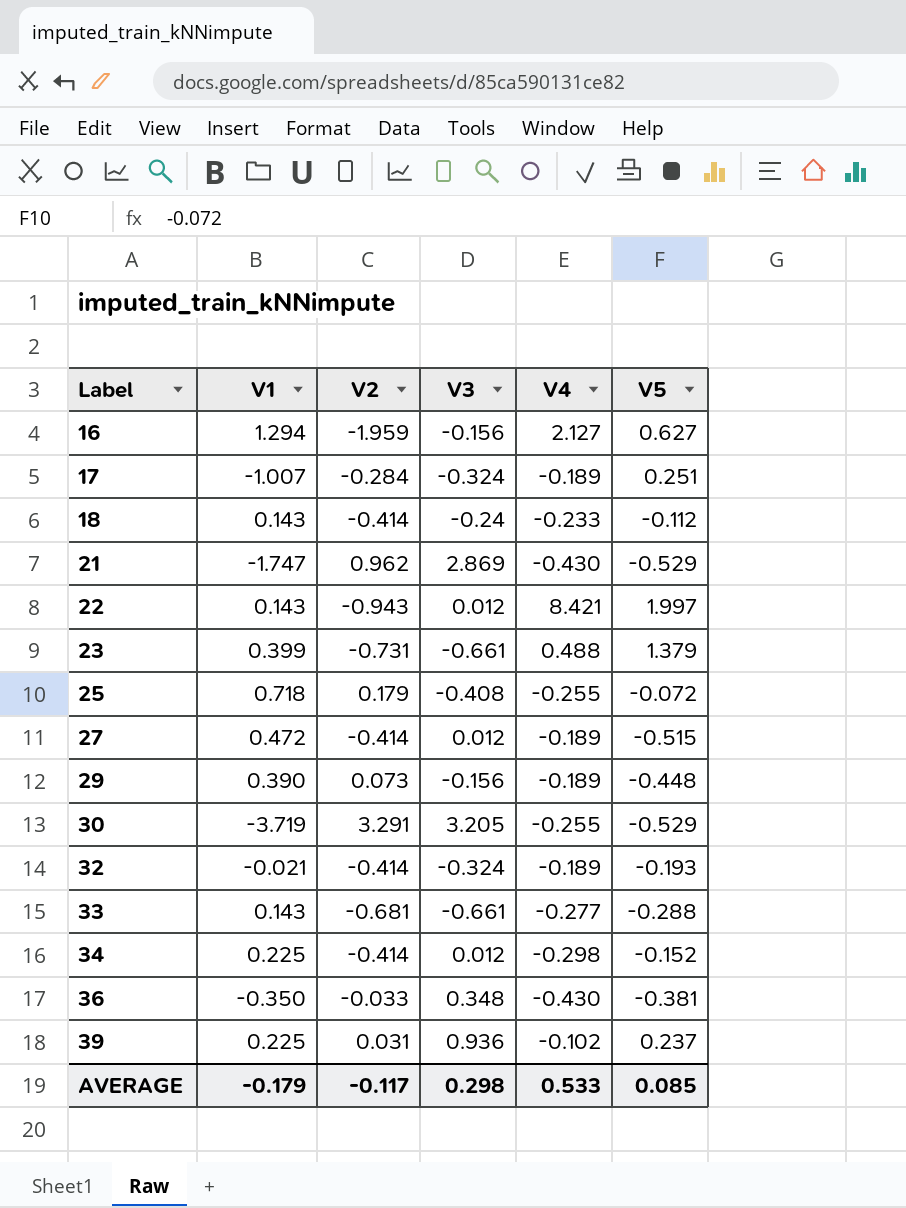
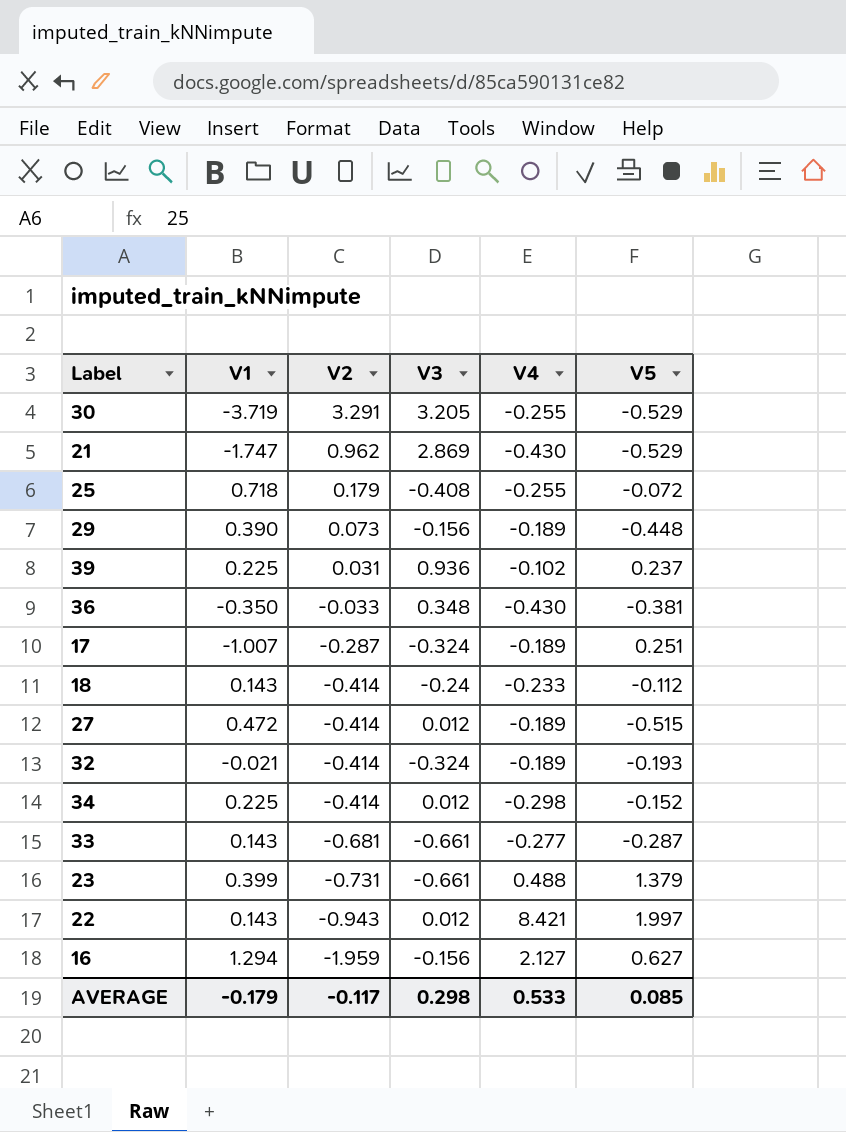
row order: Label ascending -> V2 descending
17 | V2: -0.284 -> -0.287
33 | V5: -0.288 -> -0.287

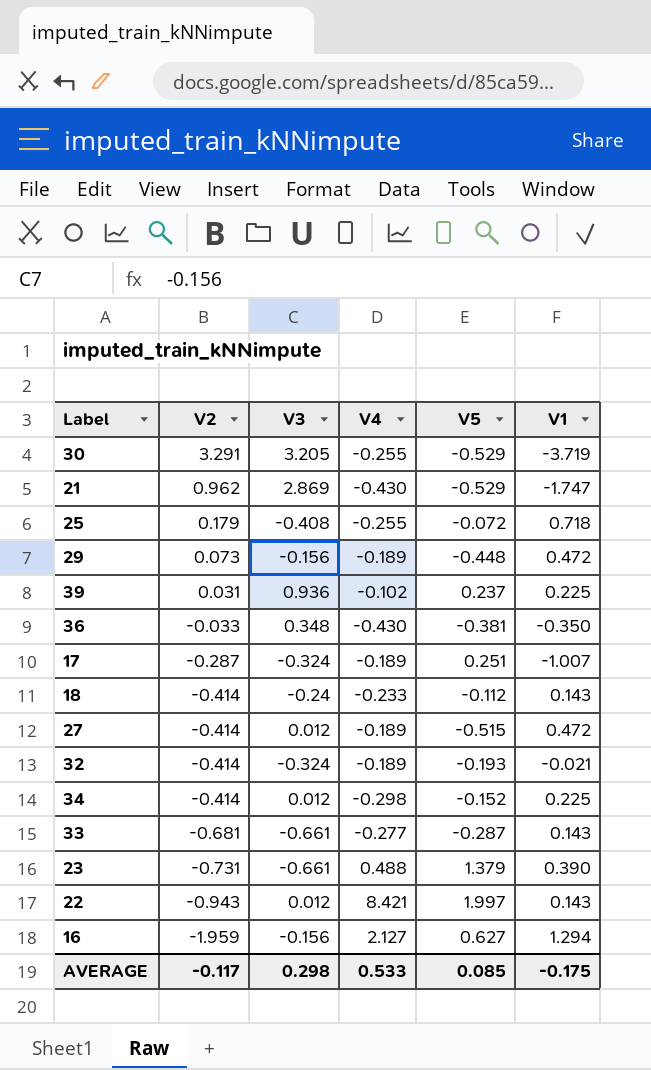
column V1 | position: 2 -> 6
29 | V1: 0.390 -> 0.472
23 | V1: 0.399 -> 0.390
AVERAGE | V1: -0.179 -> -0.175

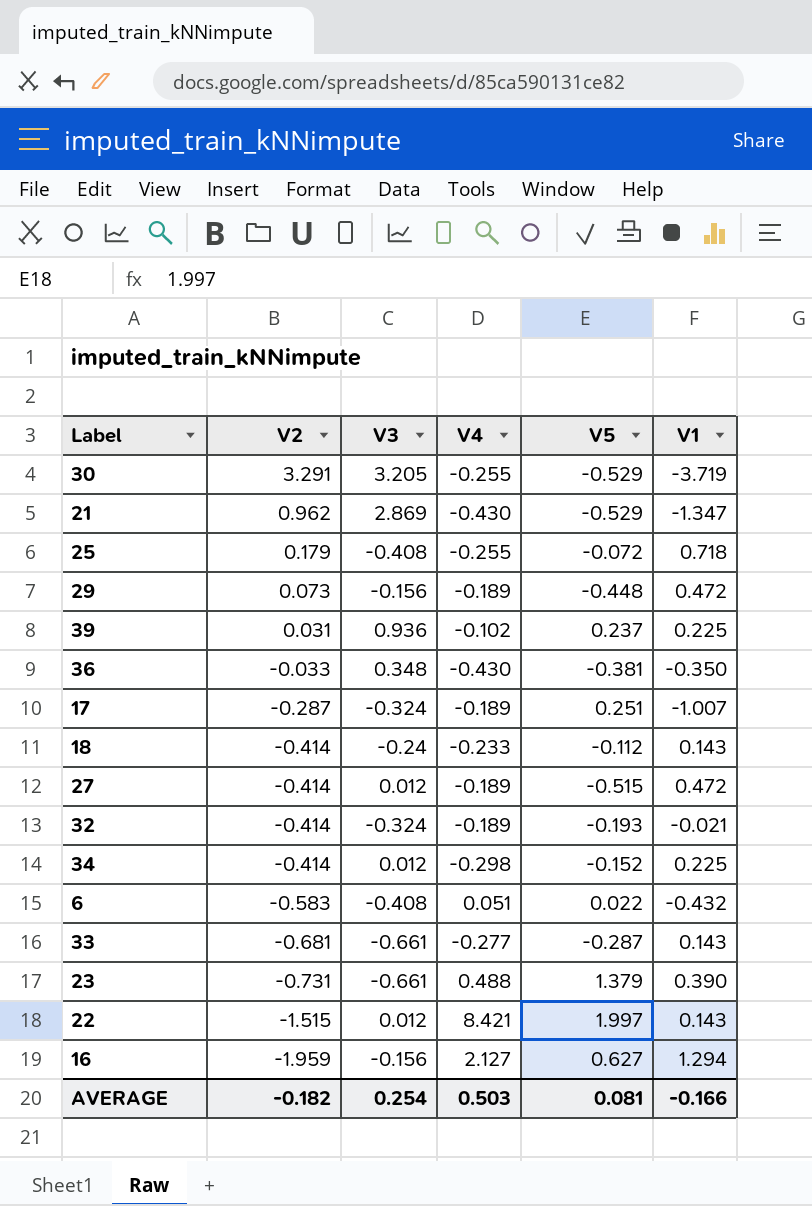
21 | V1: -1.747 -> -1.347
row 6: none -> -0.583 | -0.408 | 0.051 | 0.022 | -0.432
22 | V2: -0.943 -> -1.515
AVERAGE | V2: -0.117 -> -0.182
AVERAGE | V3: 0.298 -> 0.254
AVERAGE | V4: 0.533 -> 0.503
AVERAGE | V5: 0.085 -> 0.081
AVERAGE | V1: -0.175 -> -0.166

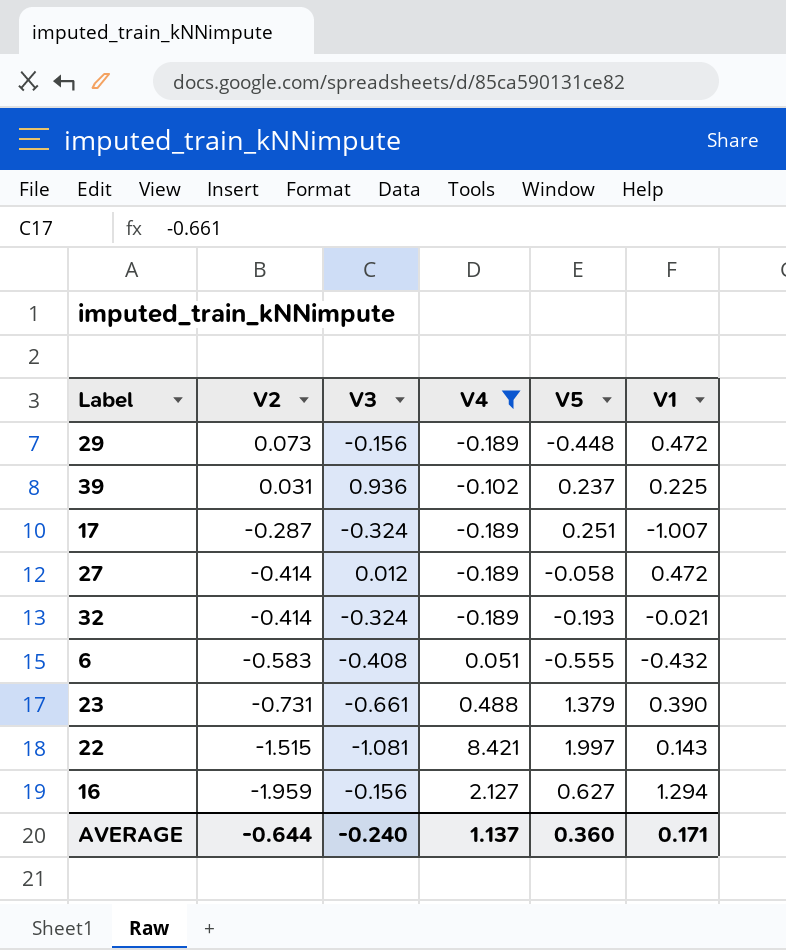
filter: none -> V4 >= -0.189
27 | V5: -0.515 -> -0.058
6 | V5: 0.022 -> -0.555
22 | V3: 0.012 -> -1.081
AVERAGE | V2: -0.182 -> -0.644
AVERAGE | V3: 0.254 -> -0.240
AVERAGE | V4: 0.503 -> 1.137
AVERAGE | V5: 0.081 -> 0.360
AVERAGE | V1: -0.166 -> 0.171

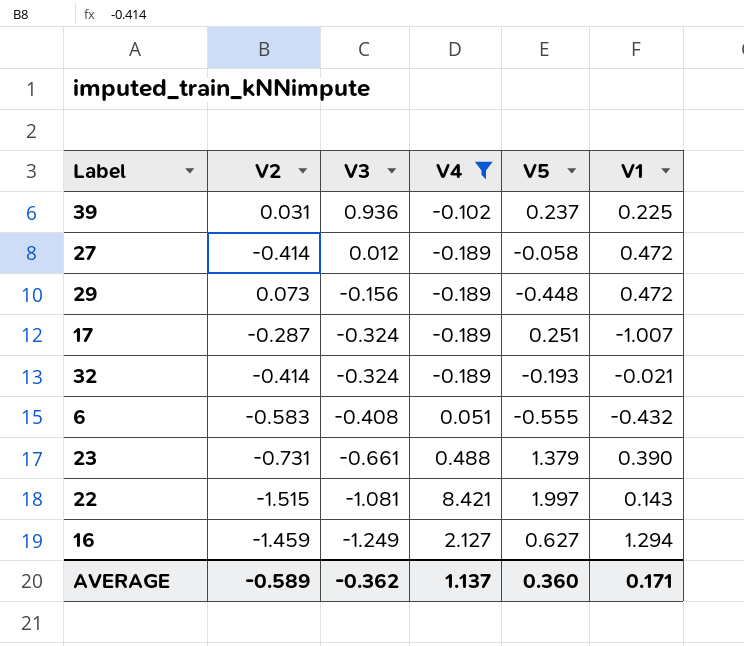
row order: V2 descending -> V3 descending
16 | V2: -1.959 -> -1.459
16 | V3: -0.156 -> -1.249
AVERAGE | V2: -0.644 -> -0.589
AVERAGE | V3: -0.240 -> -0.362

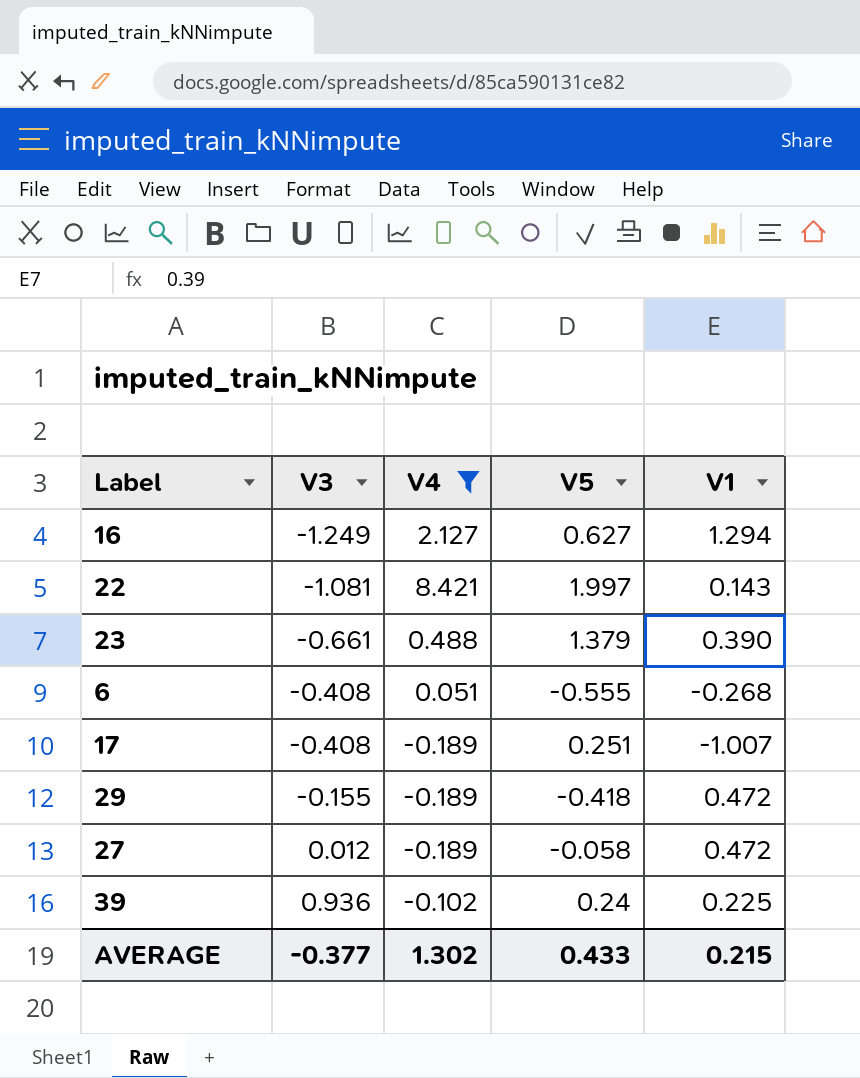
row order: V3 descending -> V3 ascending
column V2 | position: 2 -> none
row 32: -0.414 | -0.324 | -0.189 | -0.193 | -0.021 -> none
6 | V1: -0.432 -> -0.268
17 | V3: -0.324 -> -0.408
29 | V3: -0.156 -> -0.155
29 | V5: -0.448 -> -0.418
39 | V5: 0.237 -> 0.24
AVERAGE | V3: -0.362 -> -0.377
AVERAGE | V4: 1.137 -> 1.302
AVERAGE | V5: 0.360 -> 0.433
AVERAGE | V1: 0.171 -> 0.215

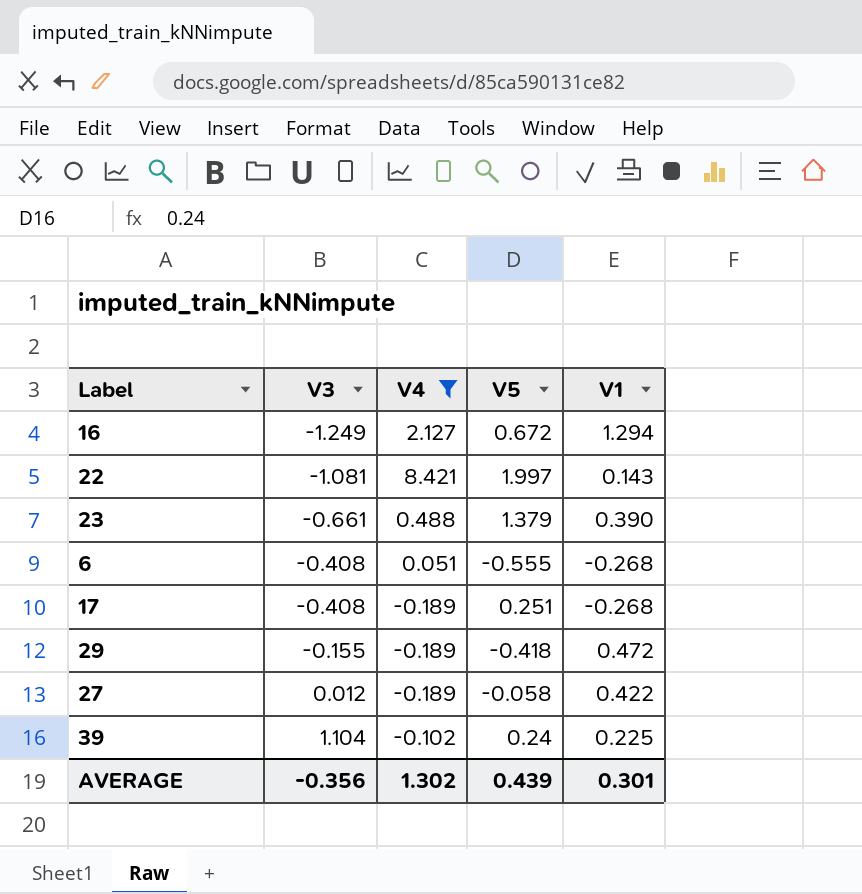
16 | V5: 0.627 -> 0.672
17 | V1: -1.007 -> -0.268
27 | V1: 0.472 -> 0.422
39 | V3: 0.936 -> 1.104
AVERAGE | V3: -0.377 -> -0.356
AVERAGE | V5: 0.433 -> 0.439
AVERAGE | V1: 0.215 -> 0.301

